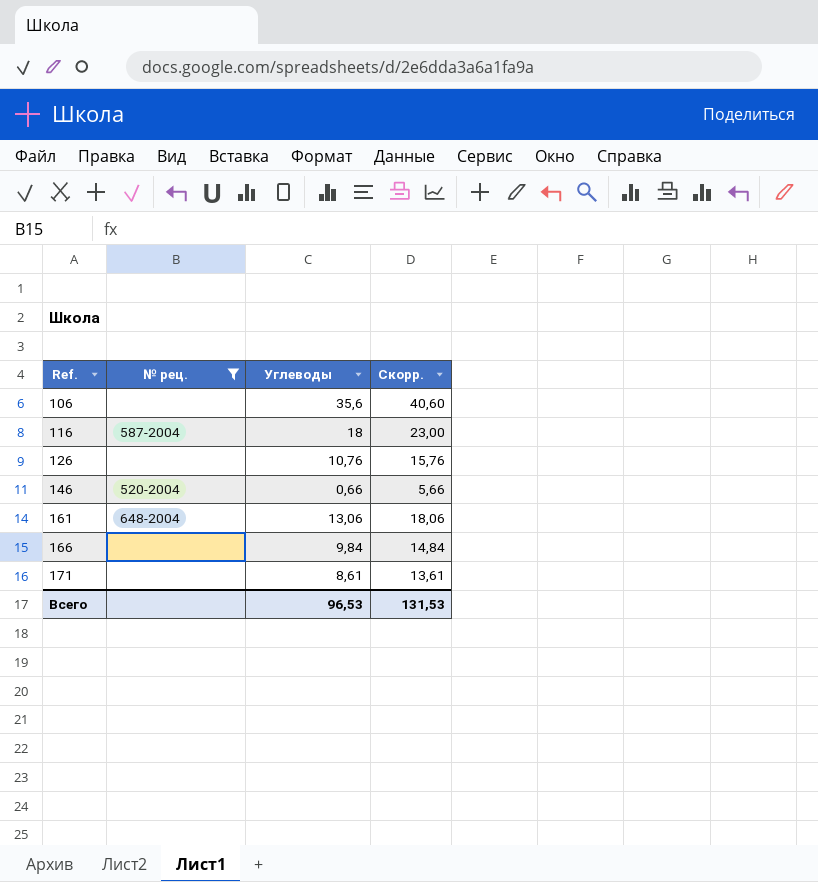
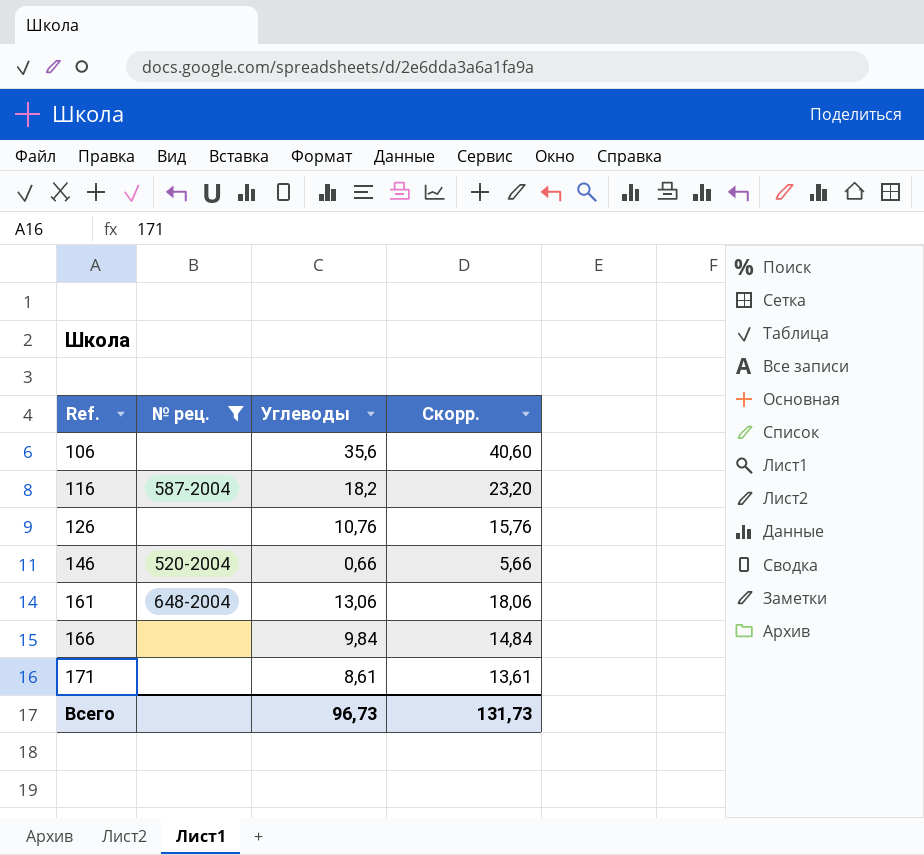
116 | Углеводы: 18 -> 18,2
116 | Скорр.: 23,00 -> 23,20
Всего | Углеводы: 96,53 -> 96,73
Всего | Скорр.: 131,53 -> 131,73

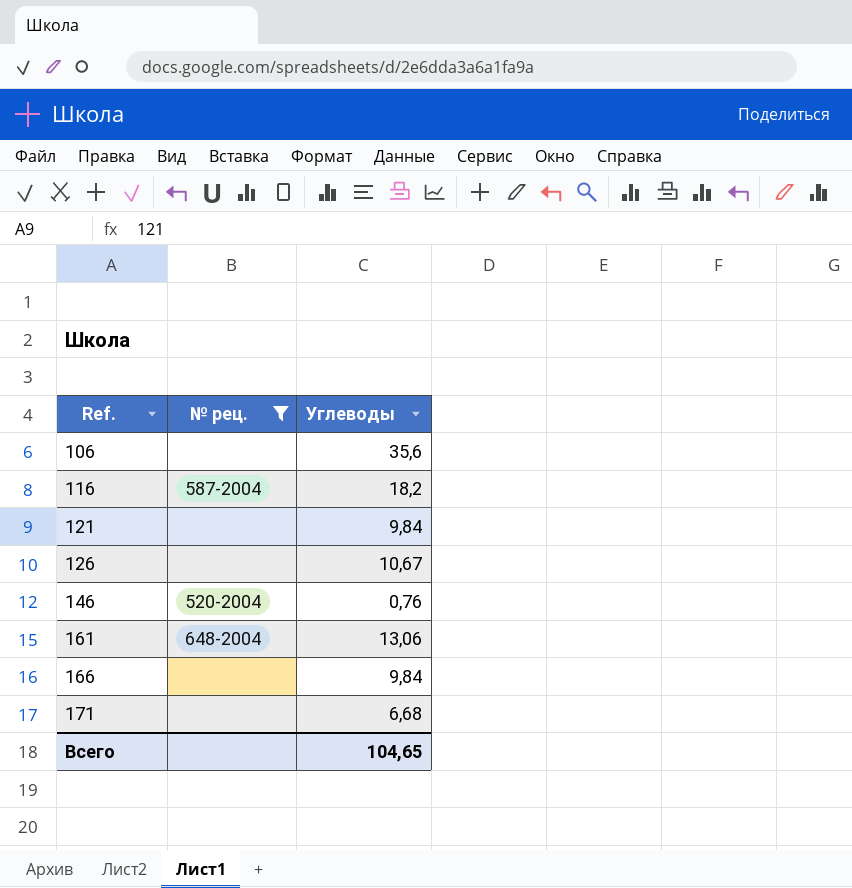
column Скорр. | formula: [Углеводы] + 5 -> none
row 121: none -> none | 9,84
126 | Углеводы: 10,76 -> 10,67
146 | Углеводы: 0,66 -> 0,76
171 | Углеводы: 8,61 -> 6,68
Всего | Углеводы: 96,73 -> 104,65

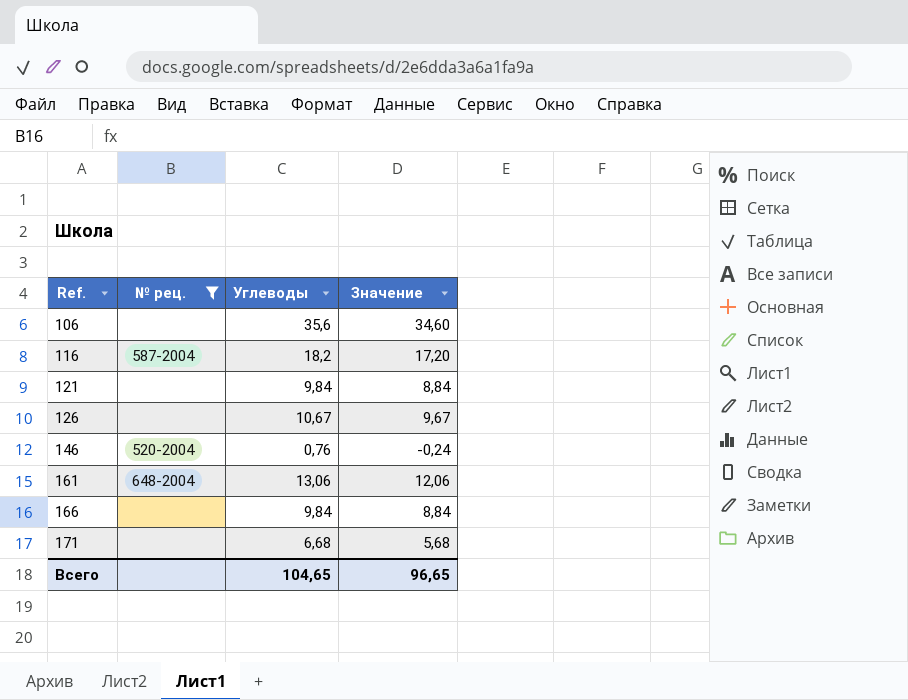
column Значение | formula: none -> [Углеводы] - 1

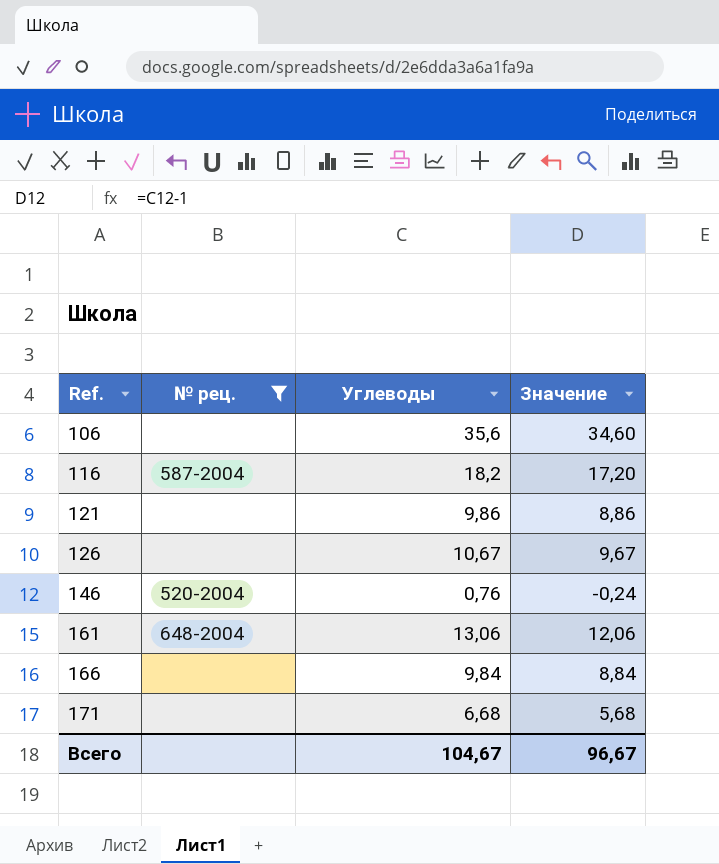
121 | Углеводы: 9,84 -> 9,86
121 | Значение: 8,84 -> 8,86
Всего | Углеводы: 104,65 -> 104,67
Всего | Значение: 96,65 -> 96,67

